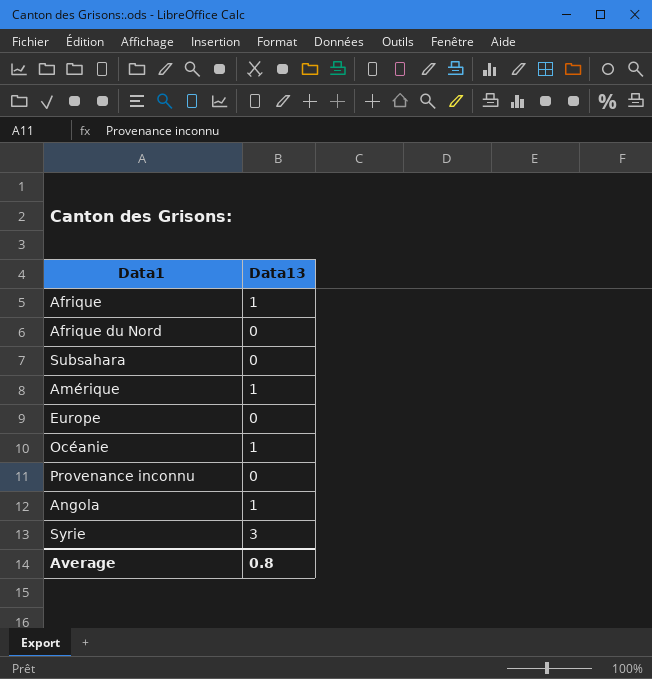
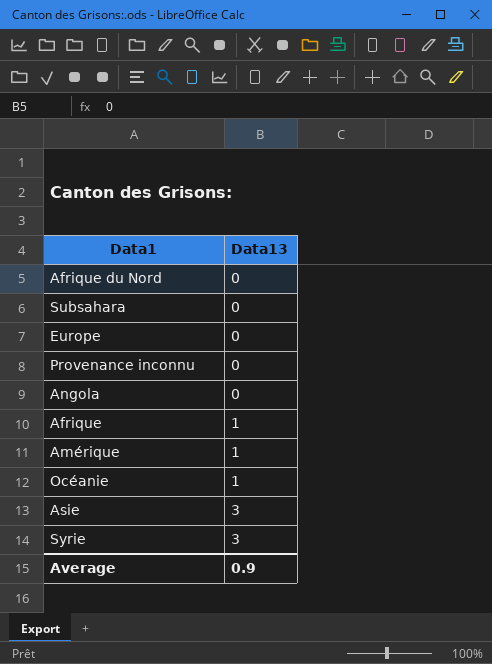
row order: none -> Data13 ascending
Angola | Data13: 1 -> 0
row Asie: none -> 3
Average | Data13: 0.8 -> 0.9

